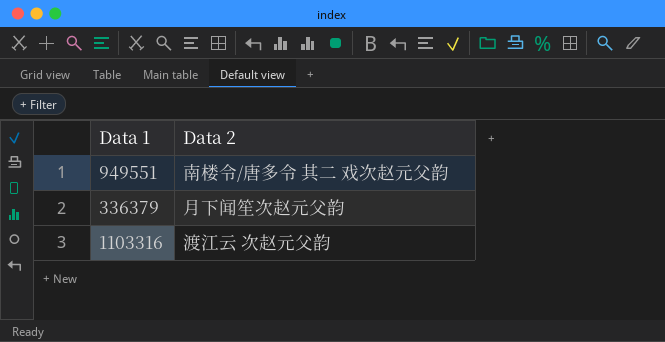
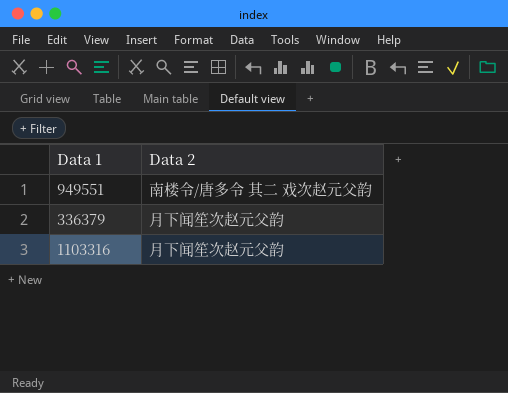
1103316 | Data 2: 渡江云 次赵元父韵 -> 月下闻笙次赵元父韵

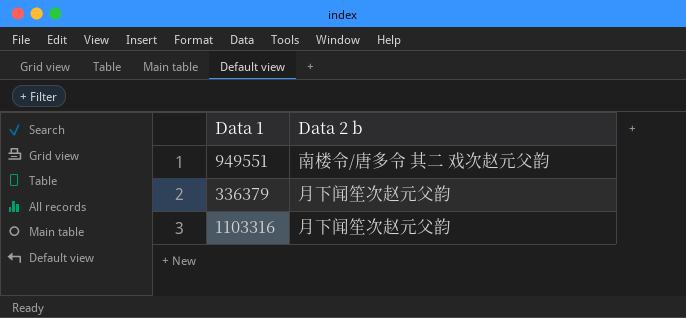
column name: Data 2 -> Data 2 b

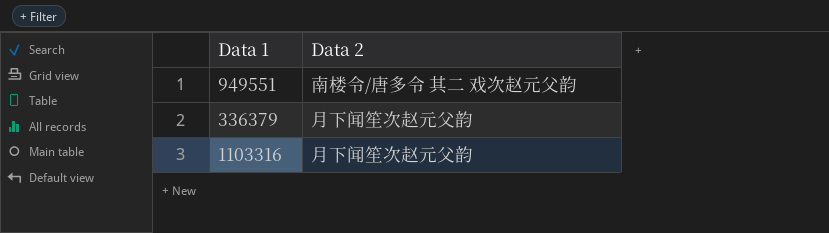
column name: Data 2 b -> Data 2

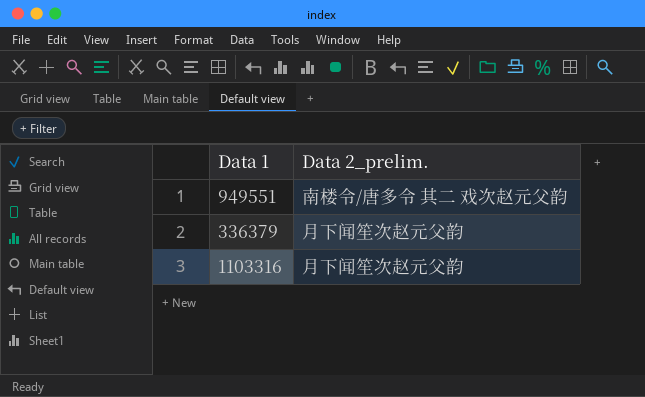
column name: Data 2 -> Data 2_prelim.

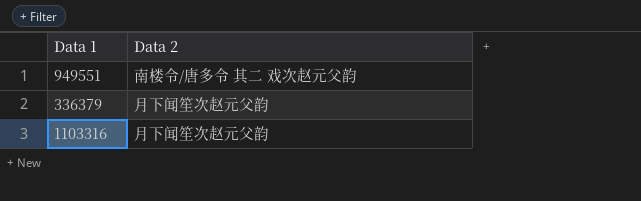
column name: Data 2_prelim. -> Data 2

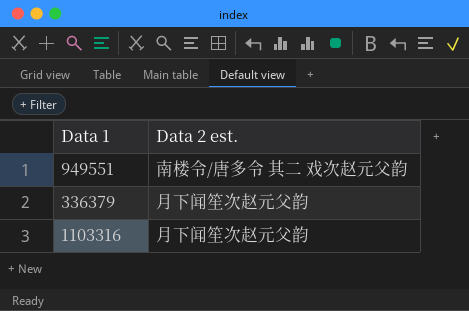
column name: Data 2 -> Data 2 est.

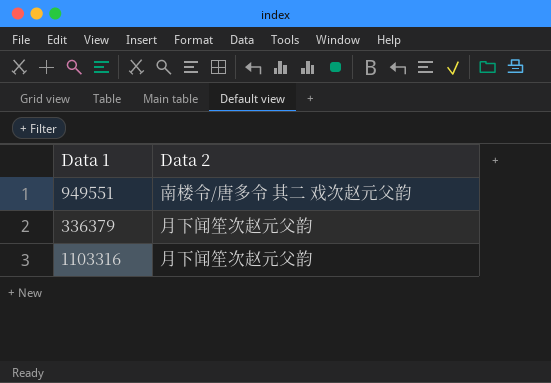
column name: Data 2 est. -> Data 2

